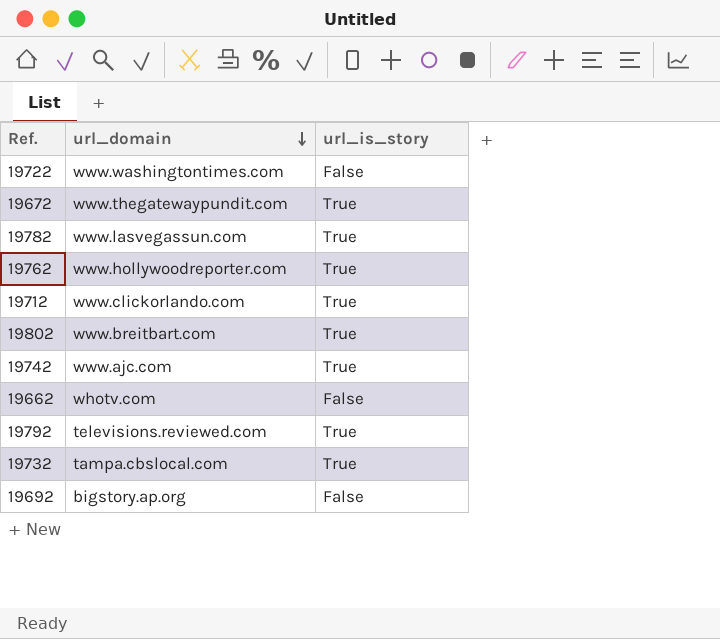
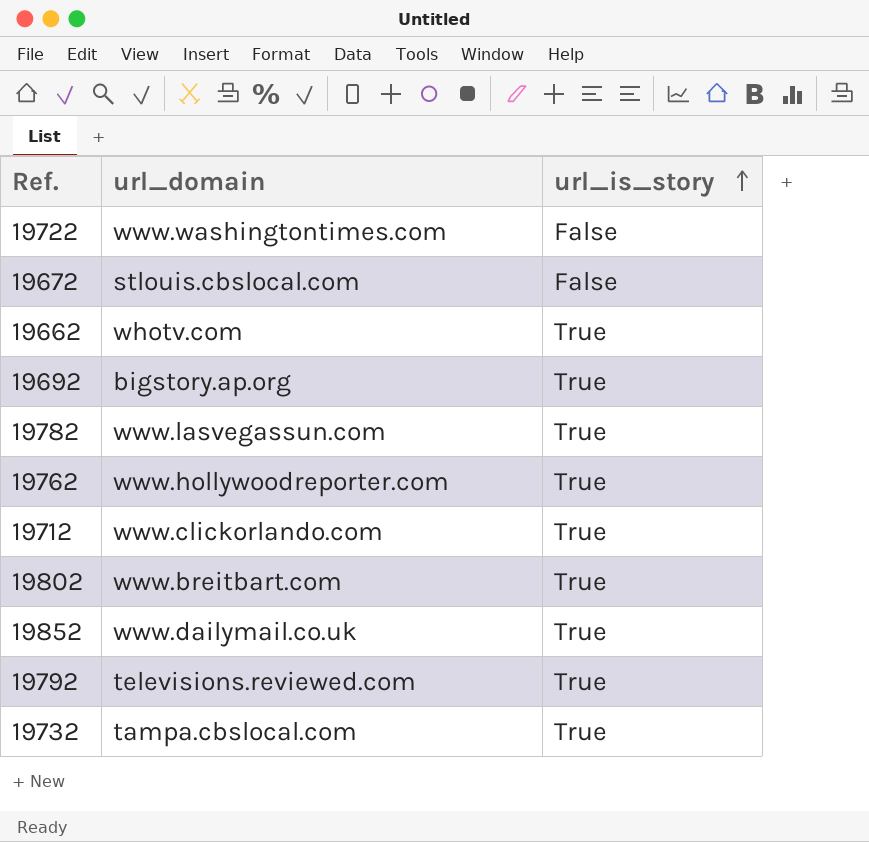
row order: url_domain descending -> url_is_story ascending
row 19742: www.ajc.com | True -> none
19672 | url_domain: www.thegatewaypundit.com -> stlouis.cbslocal.com
19672 | url_is_story: True -> False
19662 | url_is_story: False -> True
19692 | url_is_story: False -> True
row 19852: none -> www.dailymail.co.uk | True

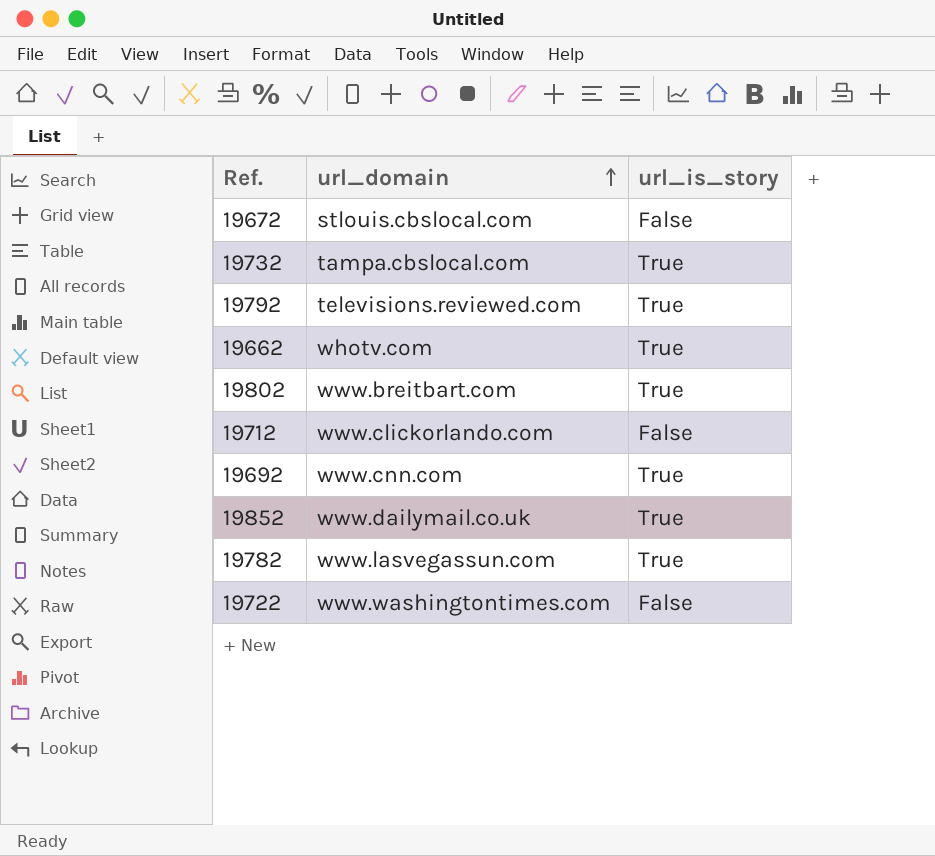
row order: url_is_story ascending -> url_domain ascending
row 19762: www.hollywoodreporter.com | True -> none
19712 | url_is_story: True -> False
19692 | url_domain: bigstory.ap.org -> www.cnn.com

